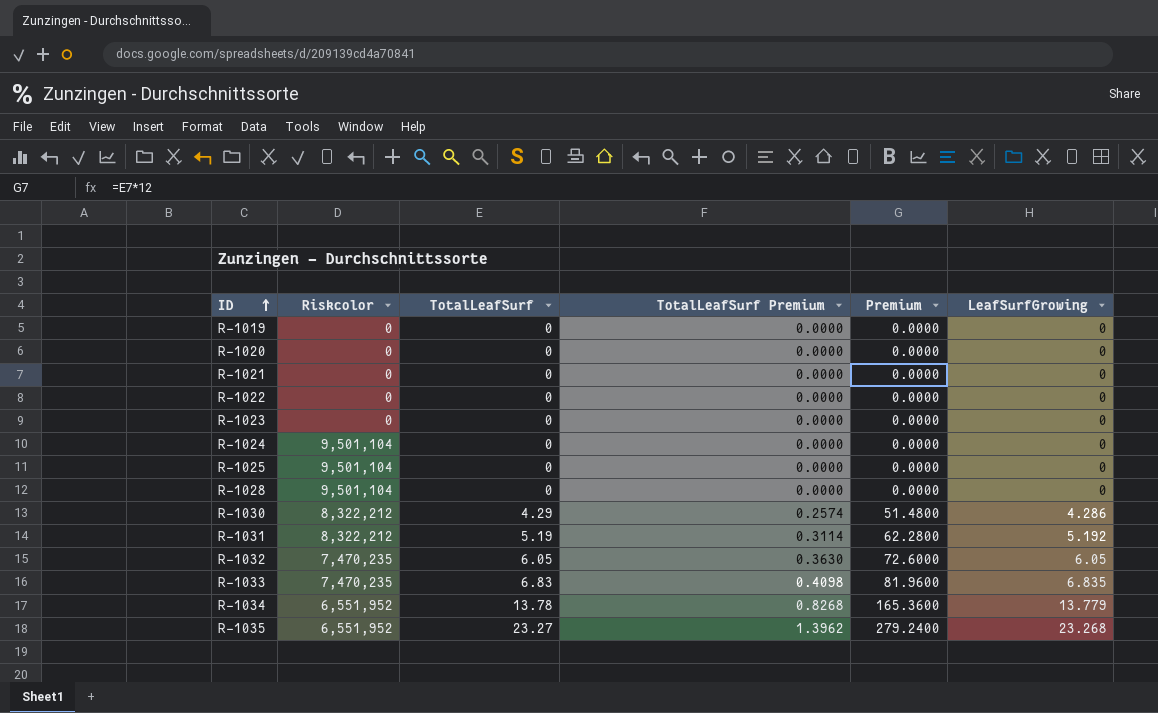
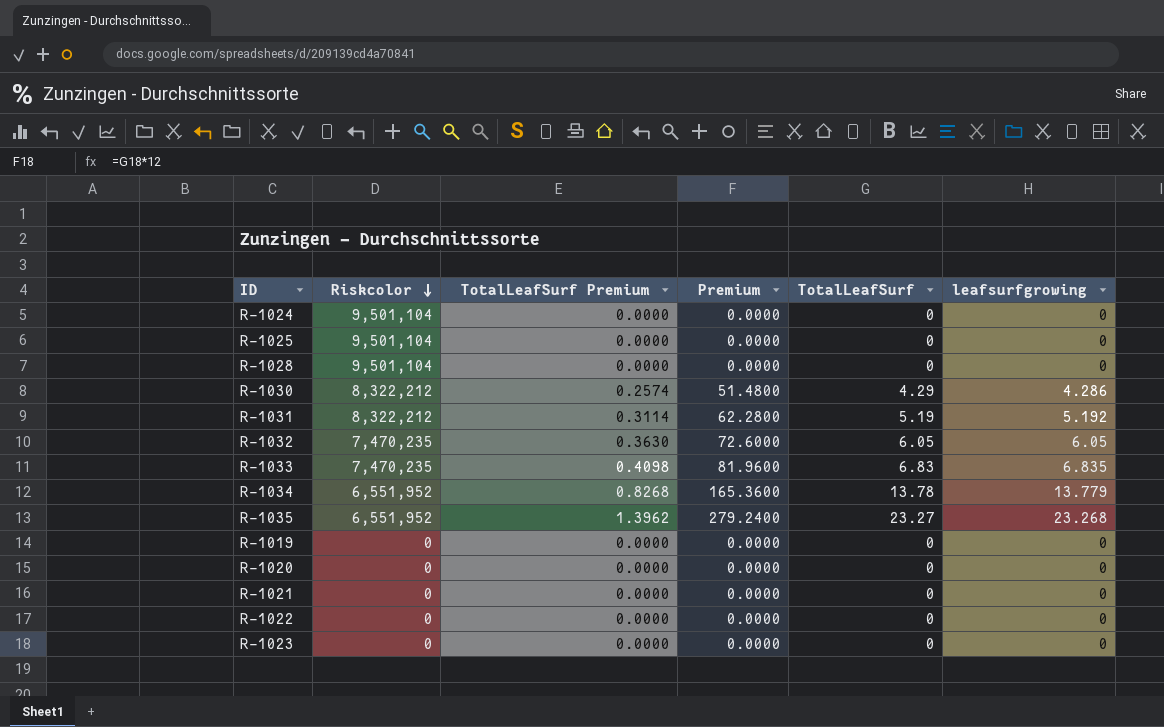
row order: ID ascending -> Riskcolor descending
column TotalLeafSurf | position: 3 -> 5
column name: LeafSurfGrowing -> leafsurfgrowing

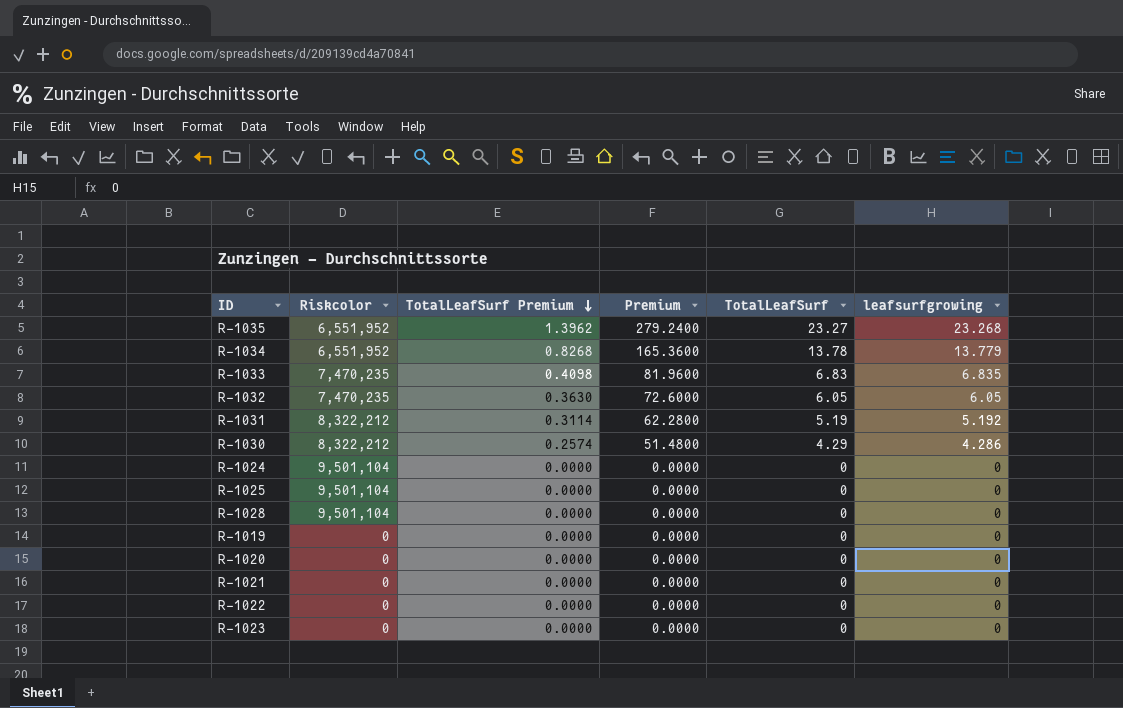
row order: Riskcolor descending -> TotalLeafSurf Premium descending

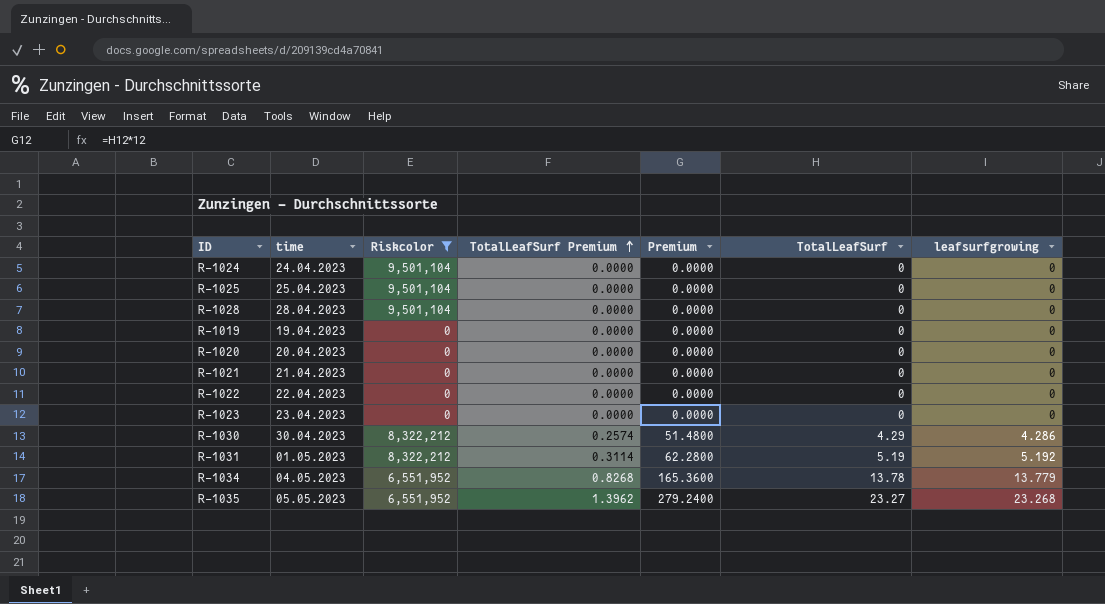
filter: none -> Riskcolor != 7,470,235
row order: TotalLeafSurf Premium descending -> TotalLeafSurf Premium ascending
column time | position: none -> 2

